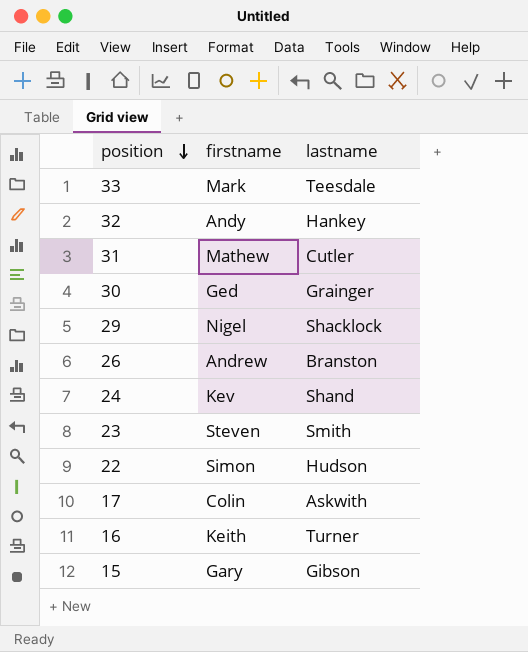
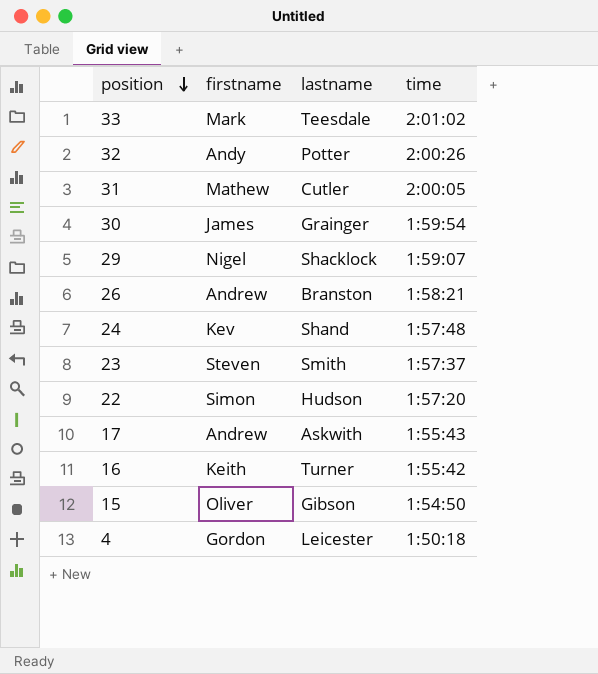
column time | position: none -> 4
32 | lastname: Hankey -> Potter
30 | firstname: Ged -> James
17 | firstname: Colin -> Andrew
15 | firstname: Gary -> Oliver
row 4: none -> Gordon | Leicester | 1:50:18

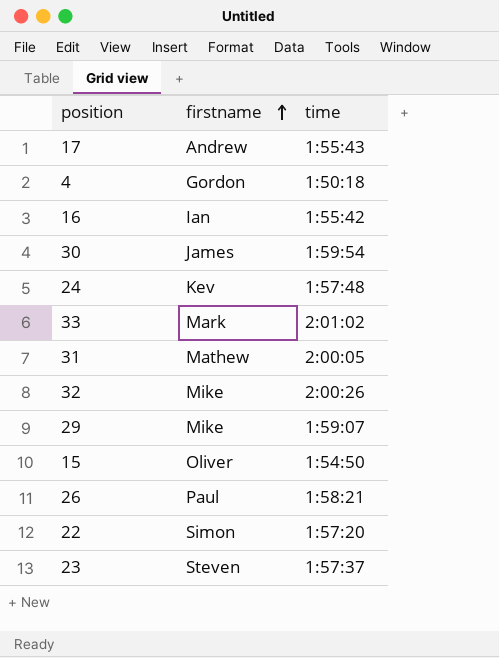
row order: position descending -> firstname ascending
column lastname | position: 3 -> none
16 | firstname: Keith -> Ian
32 | firstname: Andy -> Mike
29 | firstname: Nigel -> Mike
26 | firstname: Andrew -> Paul

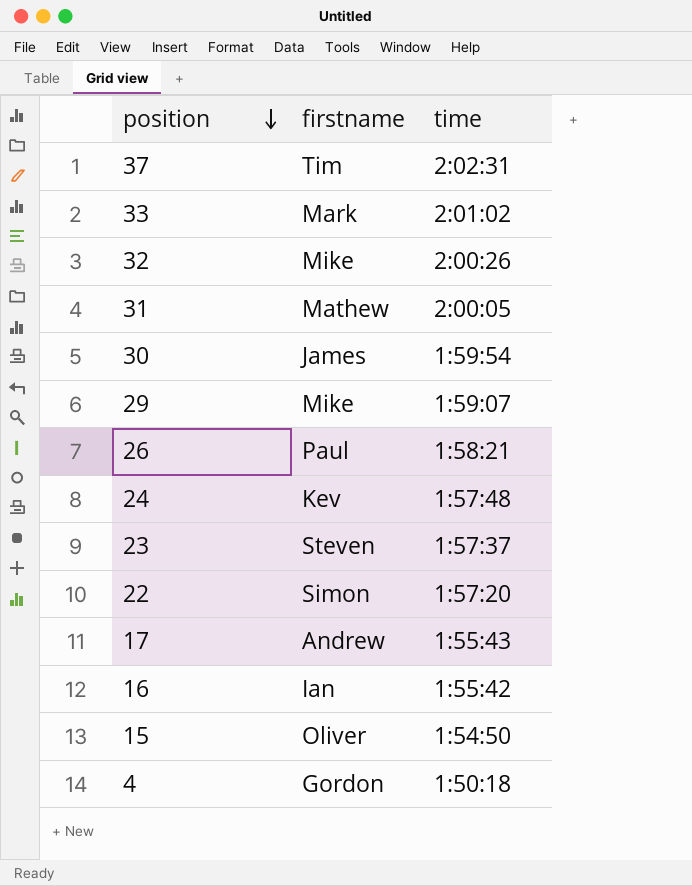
row order: firstname ascending -> position descending
row 37: none -> Tim | 2:02:31

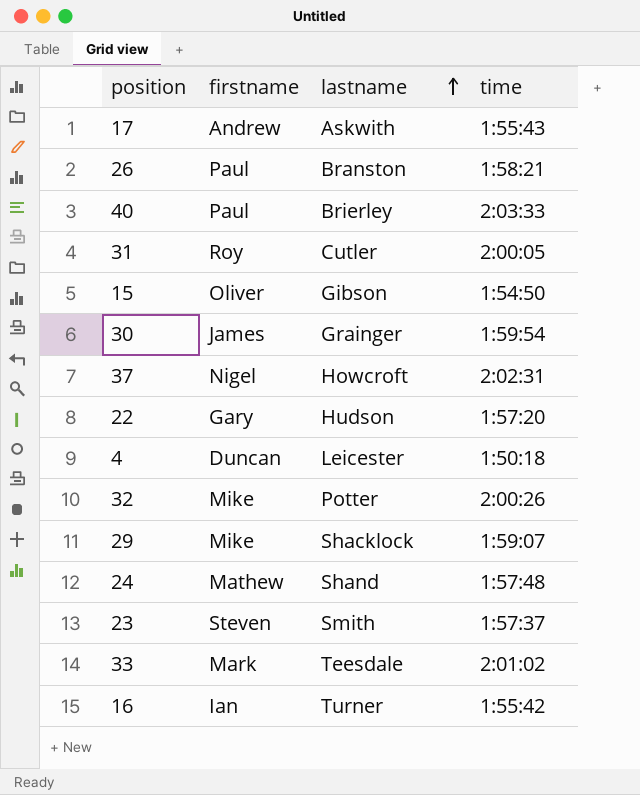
row order: position descending -> lastname ascending
column lastname | position: none -> 3
row 40: none -> Paul | Brierley | 2:03:33
31 | firstname: Mathew -> Roy
37 | firstname: Tim -> Nigel
22 | firstname: Simon -> Gary
4 | firstname: Gordon -> Duncan
24 | firstname: Kev -> Mathew

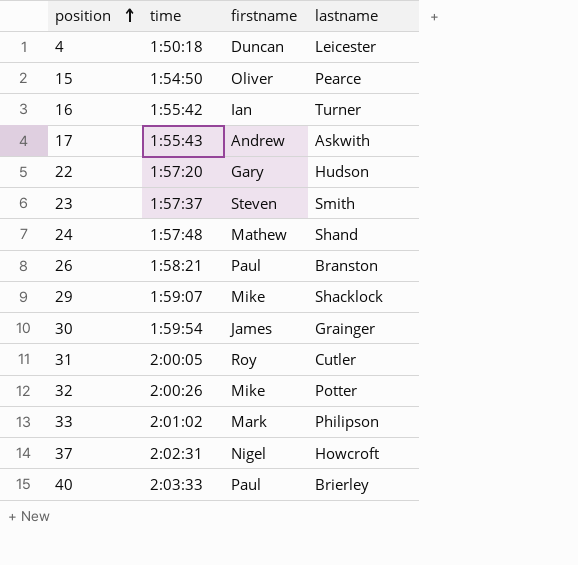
row order: lastname ascending -> position ascending
column time | position: 4 -> 2
15 | lastname: Gibson -> Pearce
33 | lastname: Teesdale -> Philipson

